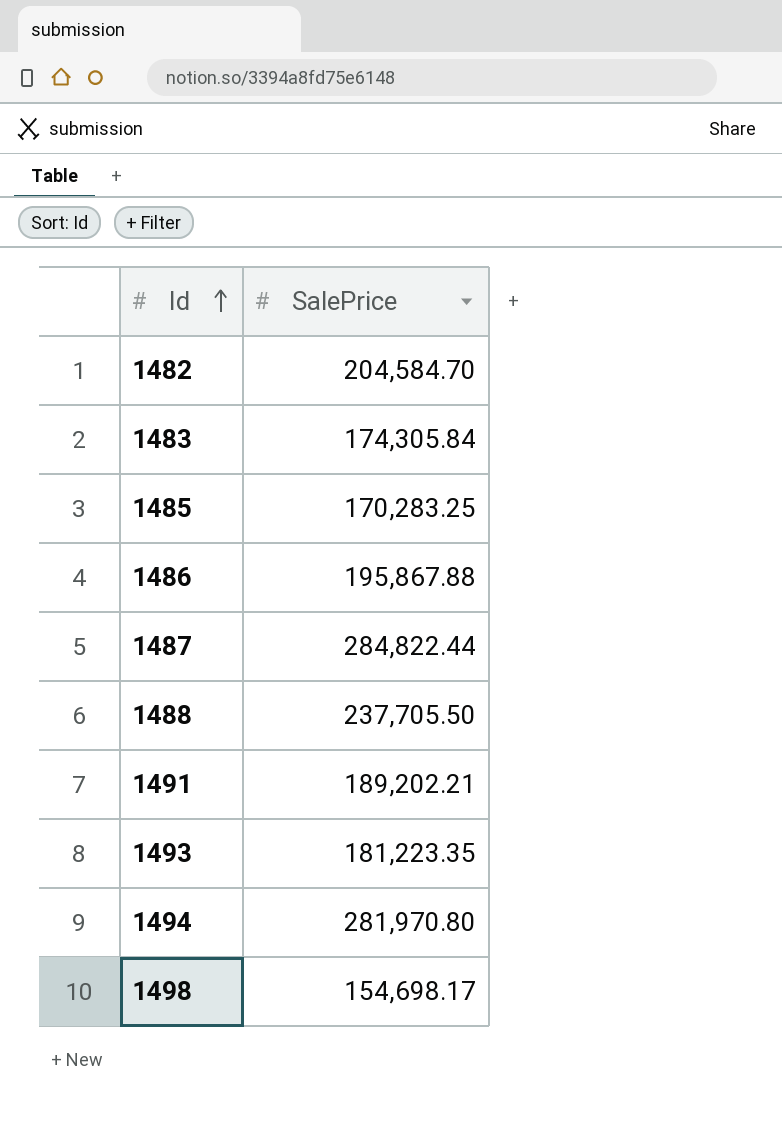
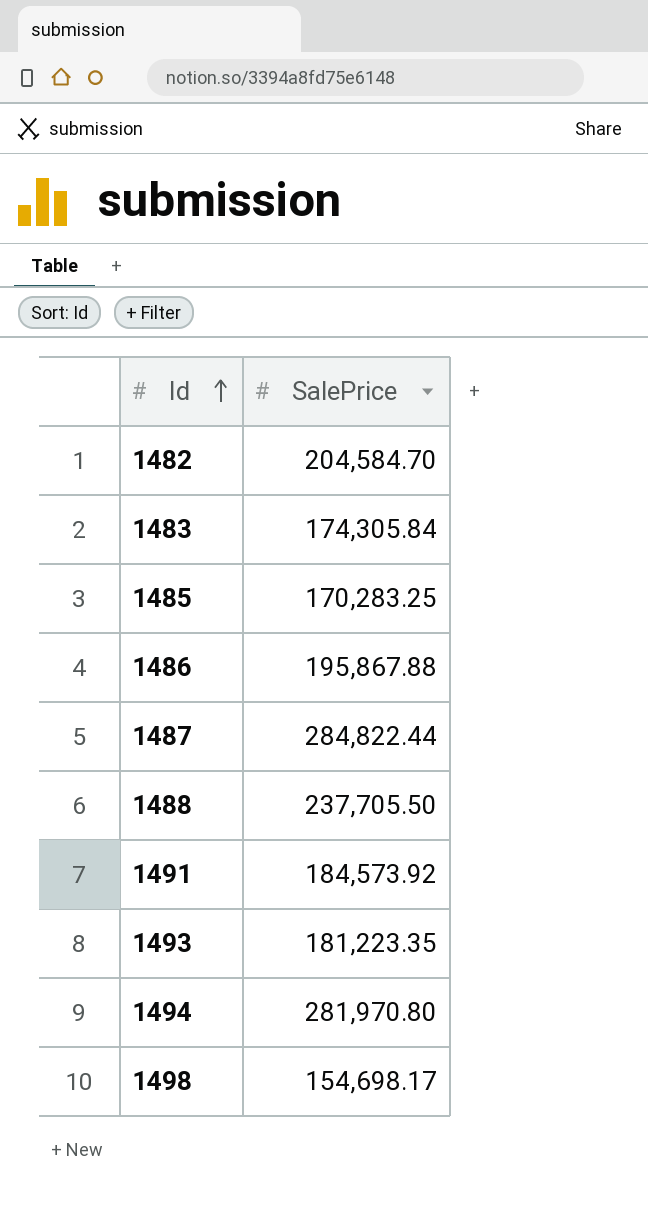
1491 | SalePrice: 189,202.21 -> 184,573.92

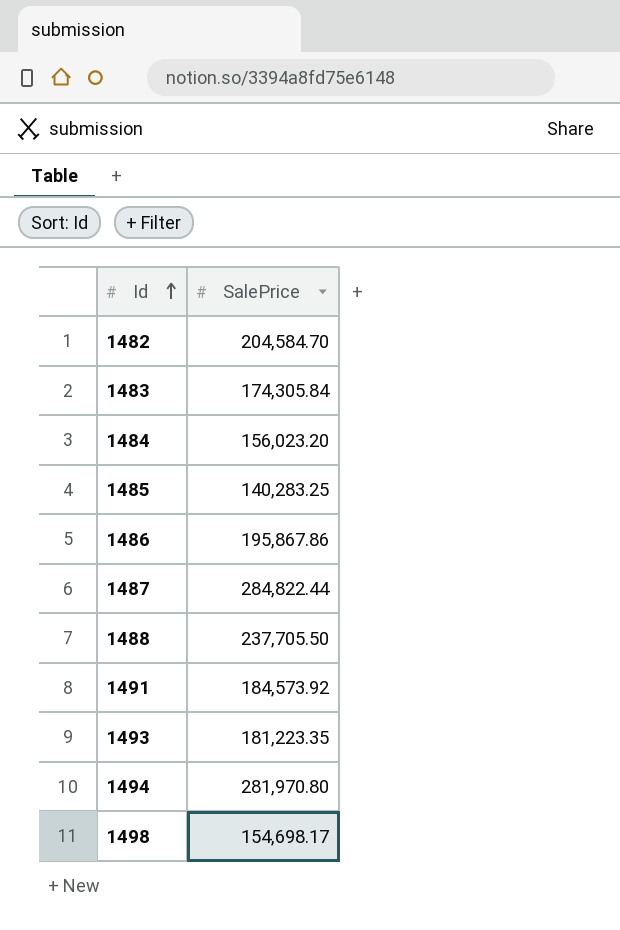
row 1484: none -> 156,023.20
1485 | SalePrice: 170,283.25 -> 140,283.25
1486 | SalePrice: 195,867.88 -> 195,867.86

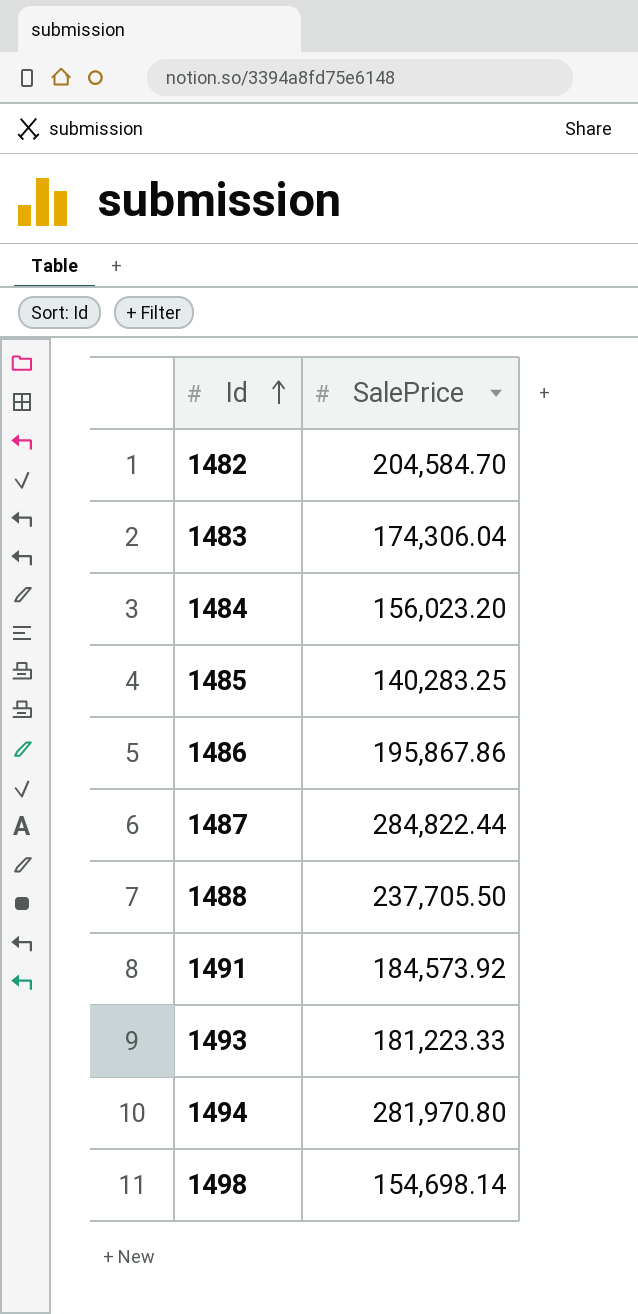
1483 | SalePrice: 174,305.84 -> 174,306.04
1493 | SalePrice: 181,223.35 -> 181,223.33
1498 | SalePrice: 154,698.17 -> 154,698.14

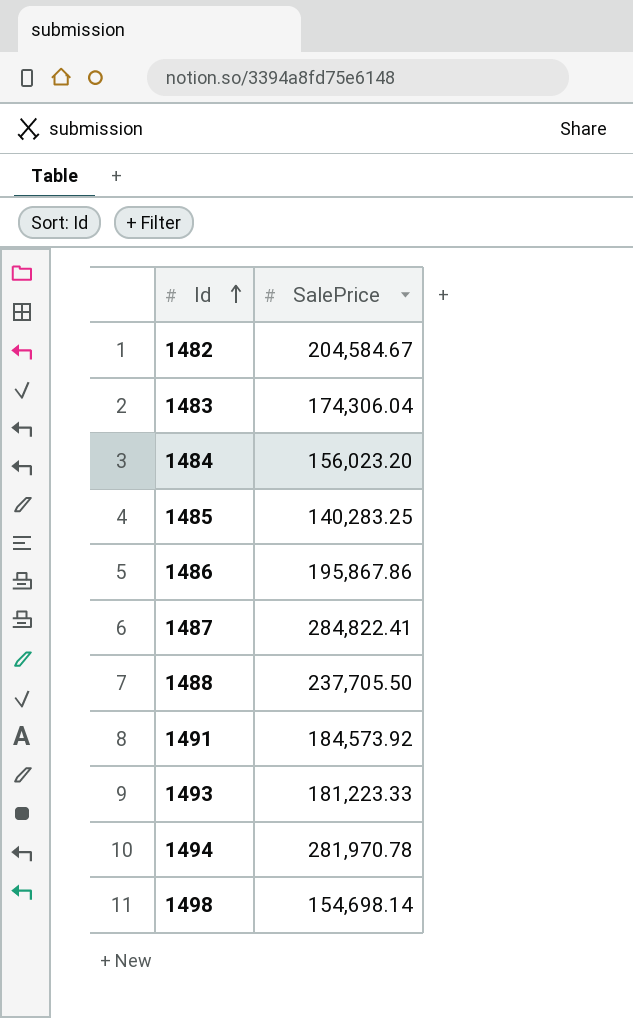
1482 | SalePrice: 204,584.70 -> 204,584.67
1487 | SalePrice: 284,822.44 -> 284,822.41
1494 | SalePrice: 281,970.80 -> 281,970.78

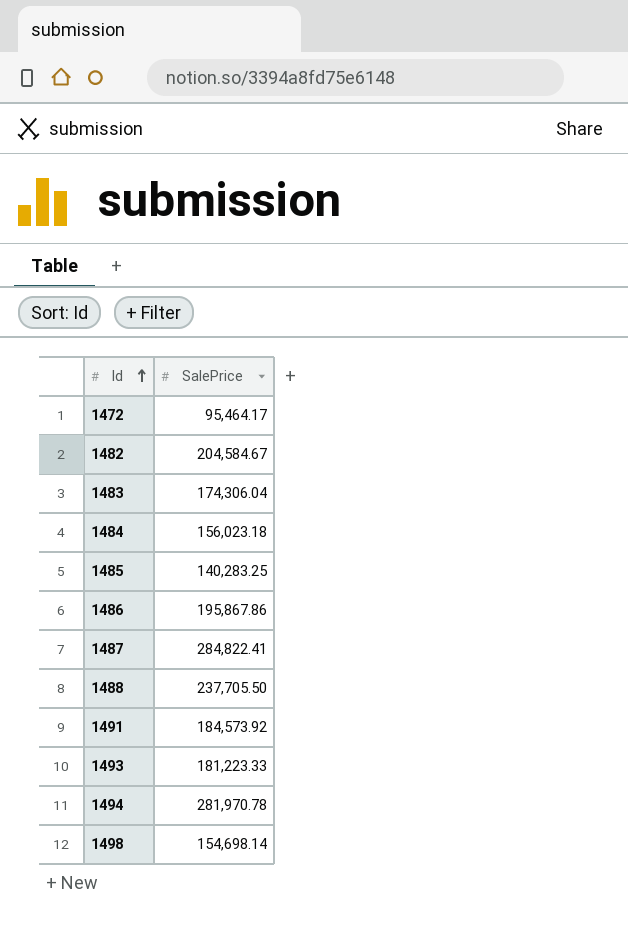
row 1472: none -> 95,464.17
1484 | SalePrice: 156,023.20 -> 156,023.18

